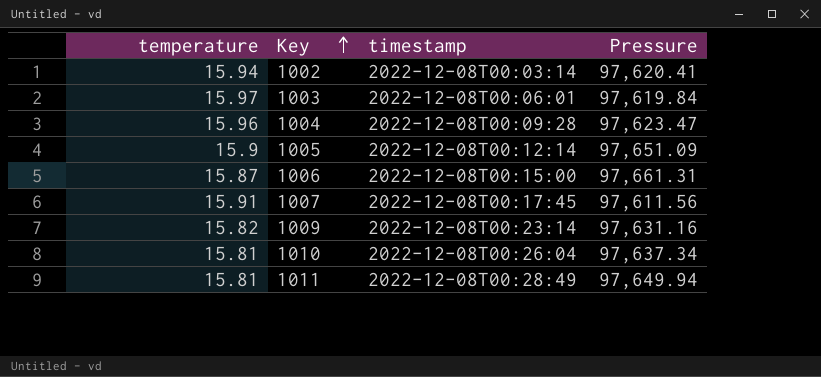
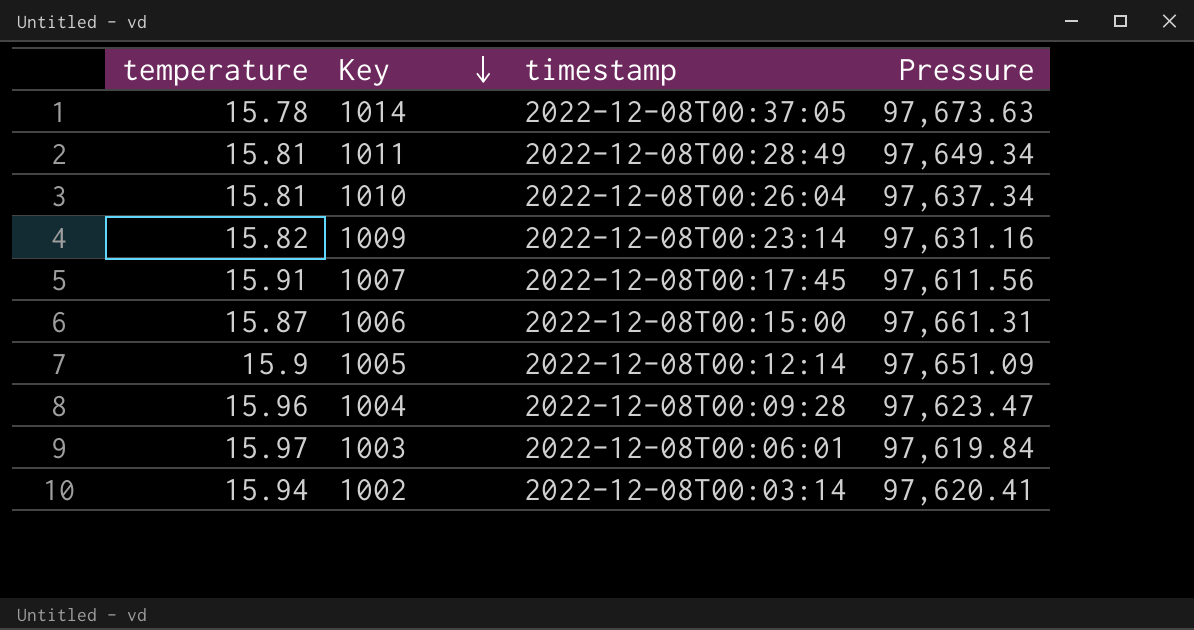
row order: Key ascending -> Key descending
row 1014: none -> 15.78 | 2022-12-08T00:37:05 | 97,673.63
1011 | Pressure: 97,649.94 -> 97,649.34

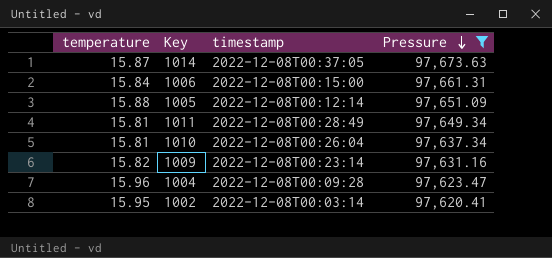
filter: none -> Pressure >= 97,620.41
row order: Key descending -> Pressure descending
1014 | temperature: 15.78 -> 15.87
1006 | temperature: 15.87 -> 15.84
1005 | temperature: 15.9 -> 15.88
1002 | temperature: 15.94 -> 15.95

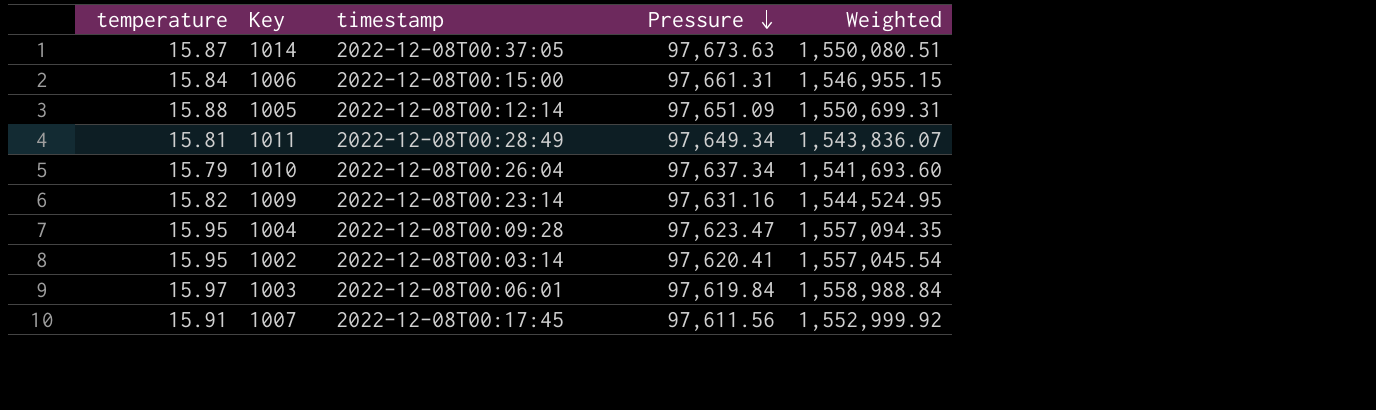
filter: Pressure >= 97,620.41 -> none
column Weighted | formula: none -> [temperature] * [Pressure]
1010 | temperature: 15.81 -> 15.79
1004 | temperature: 15.96 -> 15.95

